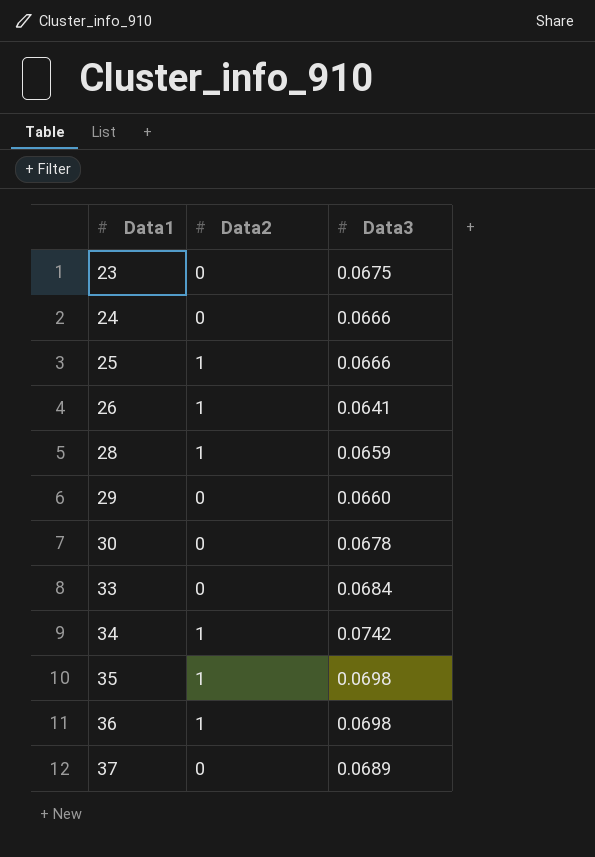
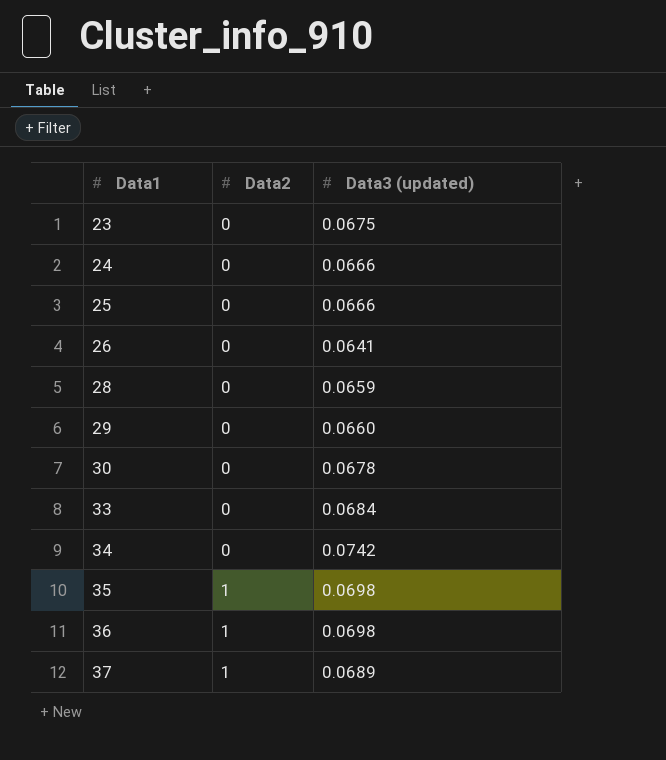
column name: Data3 -> Data3 (updated)
25 | Data2: 1 -> 0
26 | Data2: 1 -> 0
28 | Data2: 1 -> 0
34 | Data2: 1 -> 0
37 | Data2: 0 -> 1

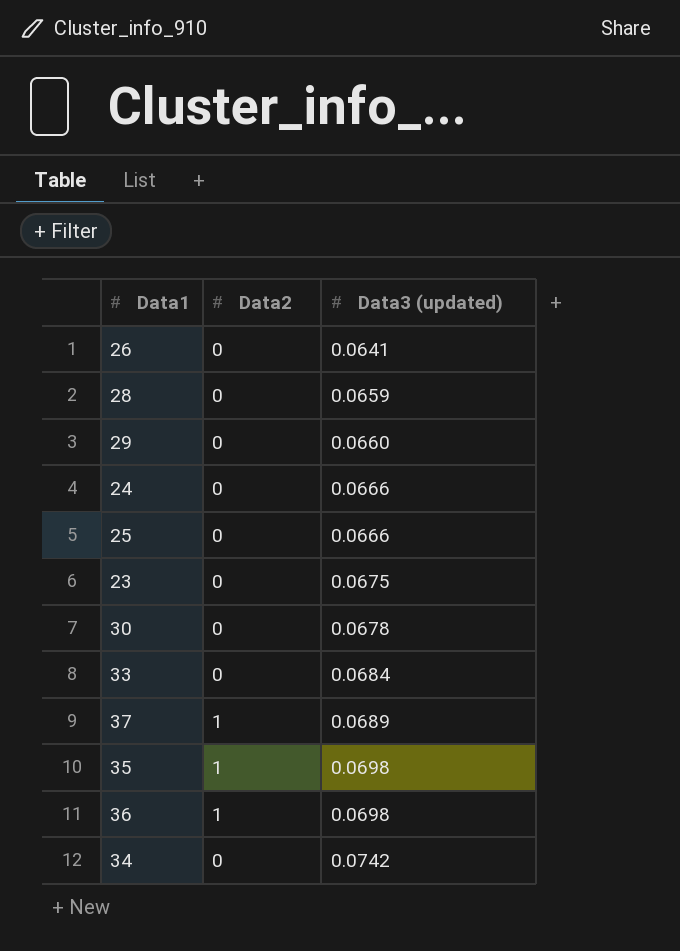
row order: Data1 ascending -> Data3 (updated) ascending

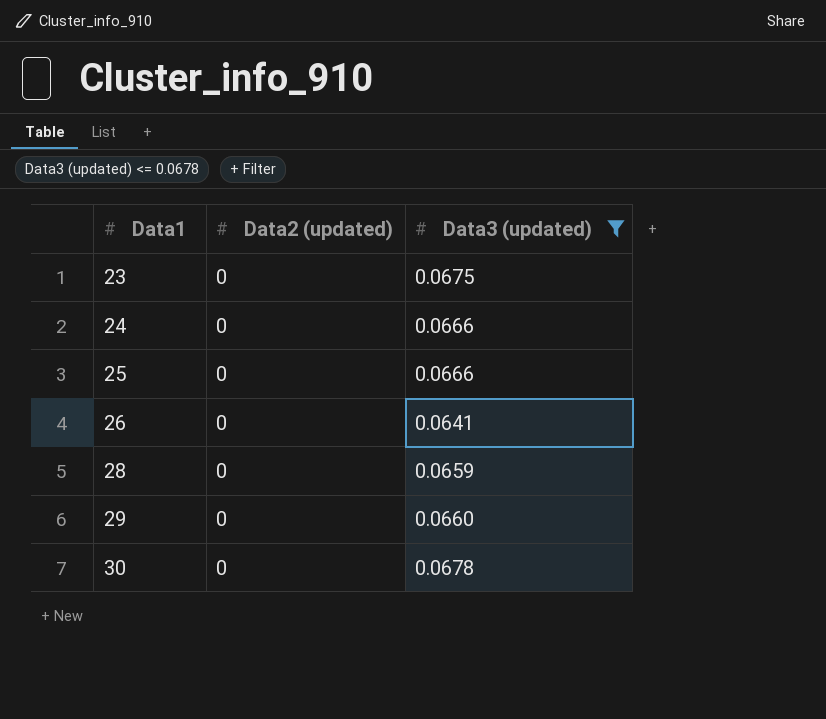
filter: none -> Data3 (updated) <= 0.0678
row order: Data3 (updated) ascending -> Data1 ascending
column name: Data2 -> Data2 (updated)

